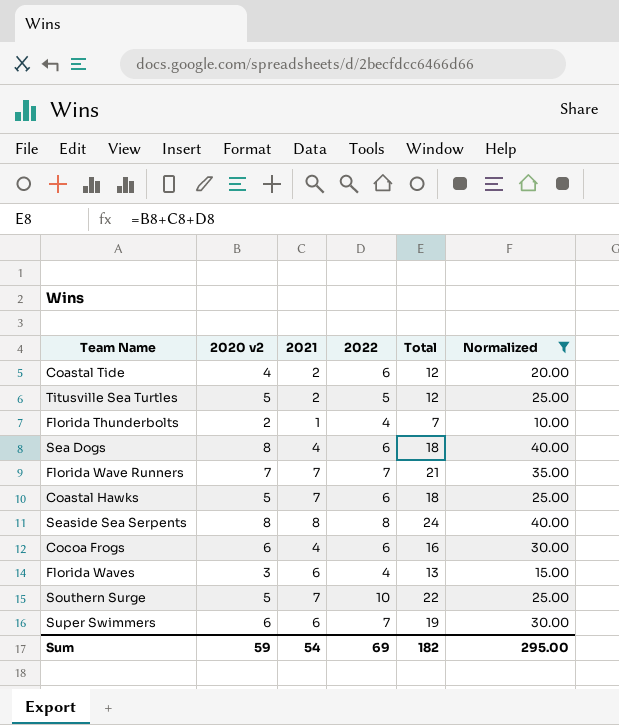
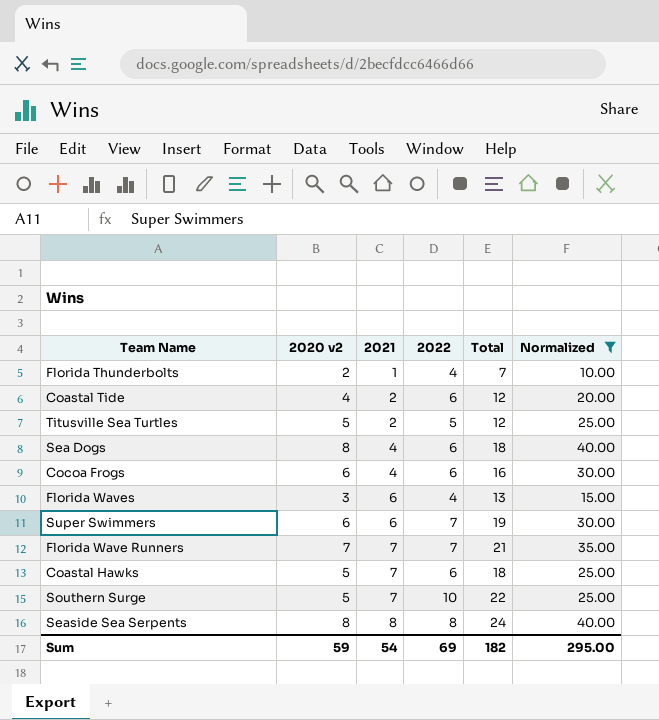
row order: none -> 2021 ascending

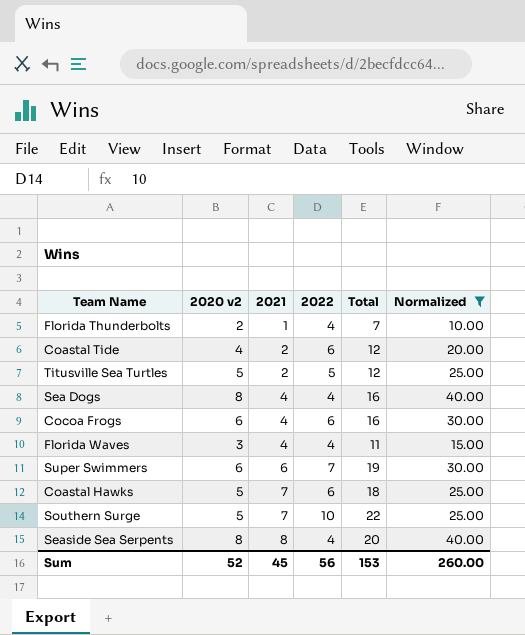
row Florida Wave Runners: 7 | 7 | 7 | 21 | 35.00 -> none
Sea Dogs | 2022: 6 -> 4
Sea Dogs | Total: 18 -> 16
Florida Waves | 2021: 6 -> 4
Florida Waves | Total: 13 -> 11
Seaside Sea Serpents | 2022: 8 -> 4
Seaside Sea Serpents | Total: 24 -> 20
Sum | 2020 v2: 59 -> 52
Sum | 2021: 54 -> 45
Sum | 2022: 69 -> 56
Sum | Total: 182 -> 153
Sum | Normalized: 295.00 -> 260.00

